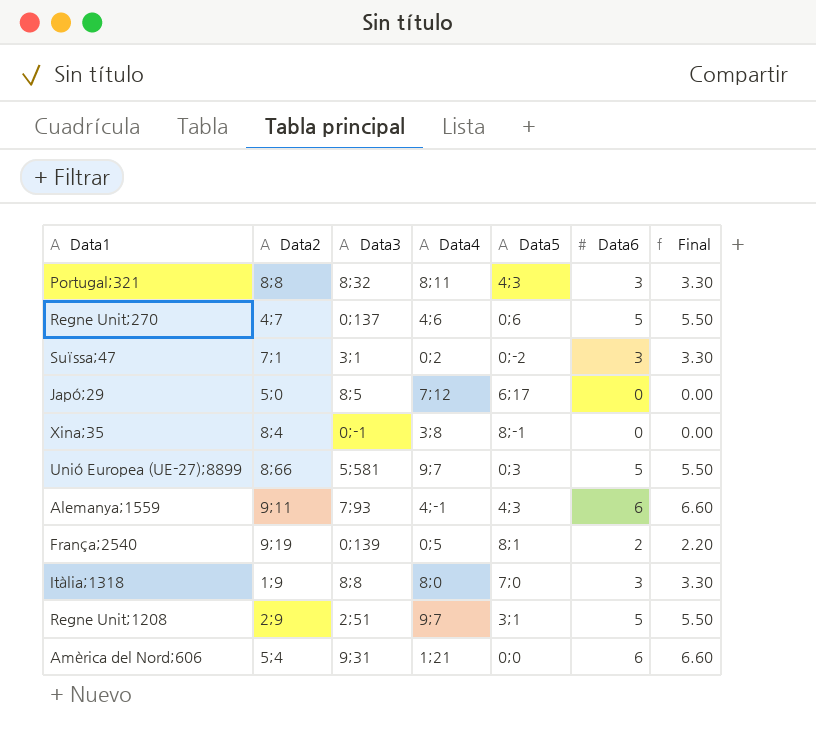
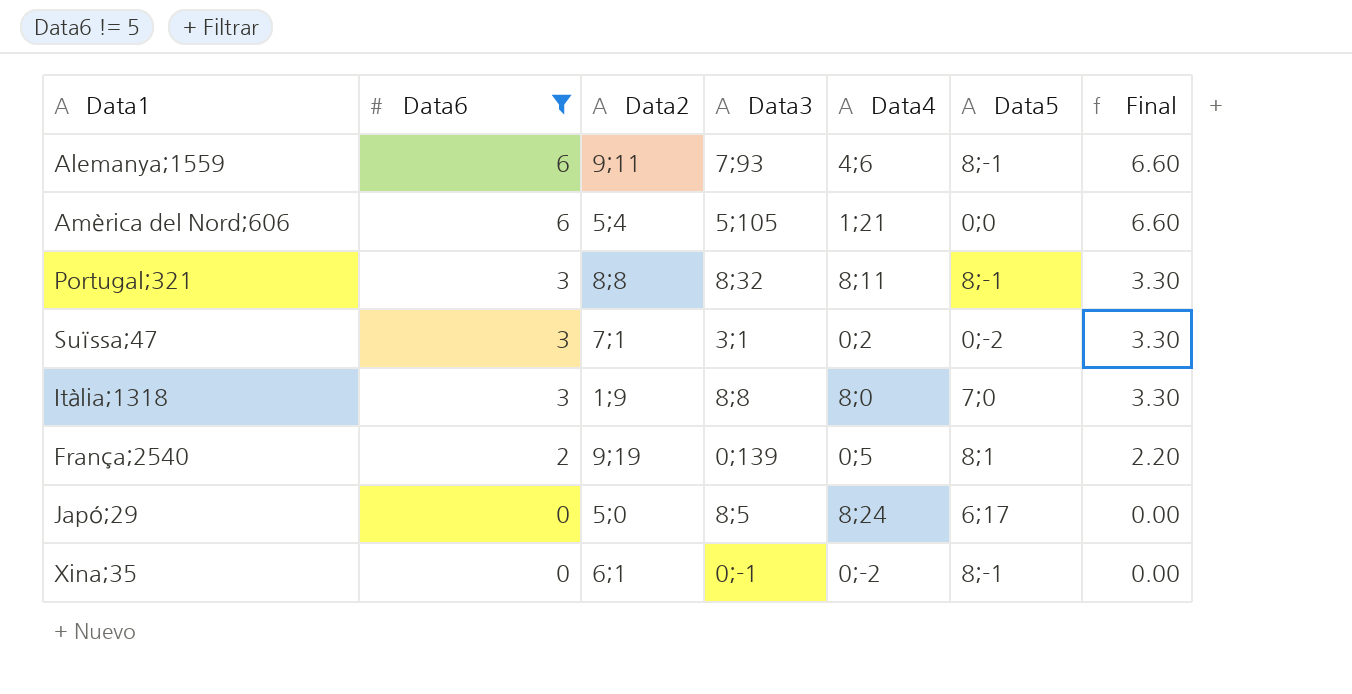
filter: none -> Data6 != 5
row order: none -> Data6 descending
column Data6 | position: 6 -> 2
Alemanya;1559 | Data4: 4;-1 -> 4;6
Alemanya;1559 | Data5: 4;3 -> 8;-1
Amèrica del Nord;606 | Data3: 9;31 -> 5;105
Portugal;321 | Data5: 4;3 -> 8;-1
Japó;29 | Data4: 7;12 -> 8;24
Xina;35 | Data2: 8;4 -> 6;1
Xina;35 | Data4: 3;8 -> 0;-2

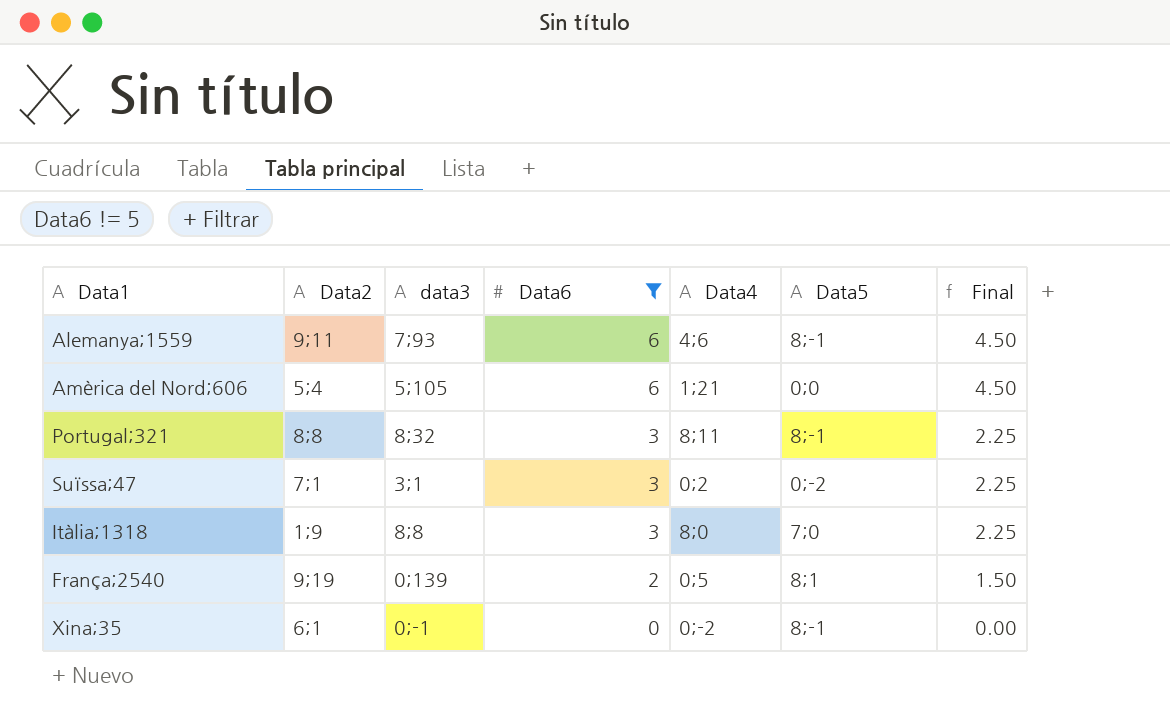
column name: Data3 -> data3
column Data6 | position: 2 -> 4
column Final | formula: [Data6] * 1.1 -> [Data6] * 0.75
row Japó;29: 0 | 5;0 | 8;5 | 8;24 | 6;17 | 0.00 -> none

